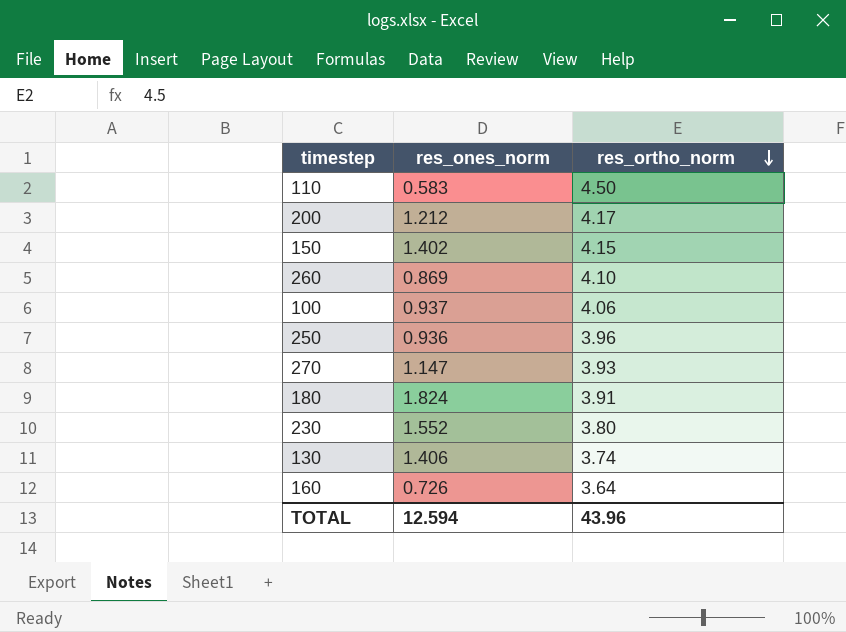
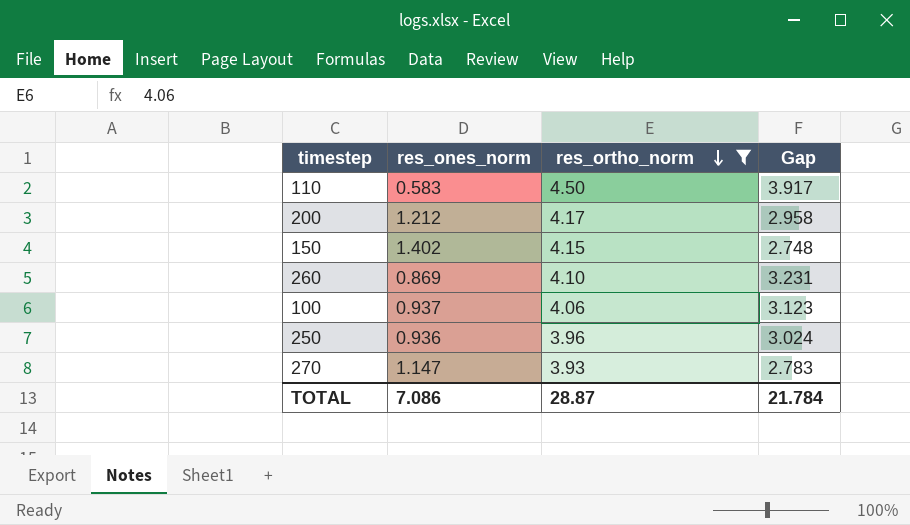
filter: none -> res_ortho_norm >= 3.93
column Gap | formula: none -> [res_ortho_norm] - [res_ones_norm]
TOTAL | res_ones_norm: 12.594 -> 7.086
TOTAL | res_ortho_norm: 43.96 -> 28.87

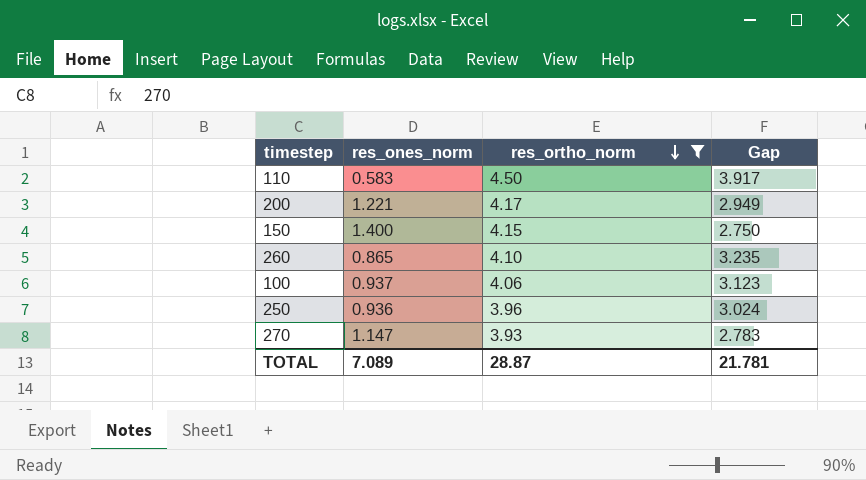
200 | res_ones_norm: 1.212 -> 1.221
200 | Gap: 2.958 -> 2.949
150 | res_ones_norm: 1.402 -> 1.400
150 | Gap: 2.748 -> 2.750
260 | res_ones_norm: 0.869 -> 0.865
260 | Gap: 3.231 -> 3.235
TOTAL | res_ones_norm: 7.086 -> 7.089
TOTAL | Gap: 21.784 -> 21.781

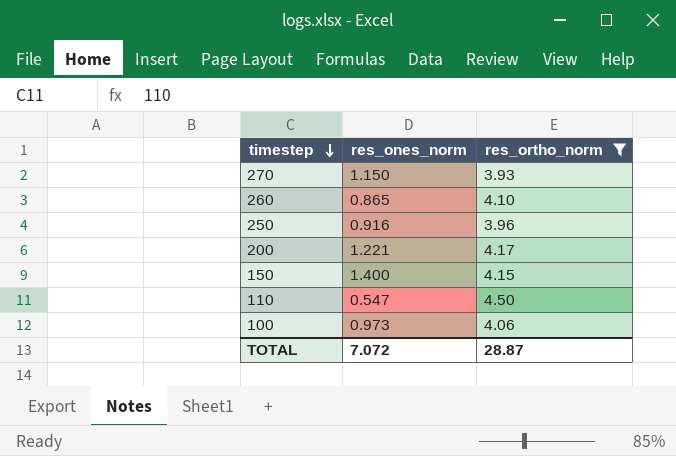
row order: res_ortho_norm descending -> timestep descending
column Gap | formula: [res_ortho_norm] - [res_ones_norm] -> none
270 | res_ones_norm: 1.147 -> 1.150
250 | res_ones_norm: 0.936 -> 0.916
110 | res_ones_norm: 0.583 -> 0.547
100 | res_ones_norm: 0.937 -> 0.973
TOTAL | res_ones_norm: 7.089 -> 7.072

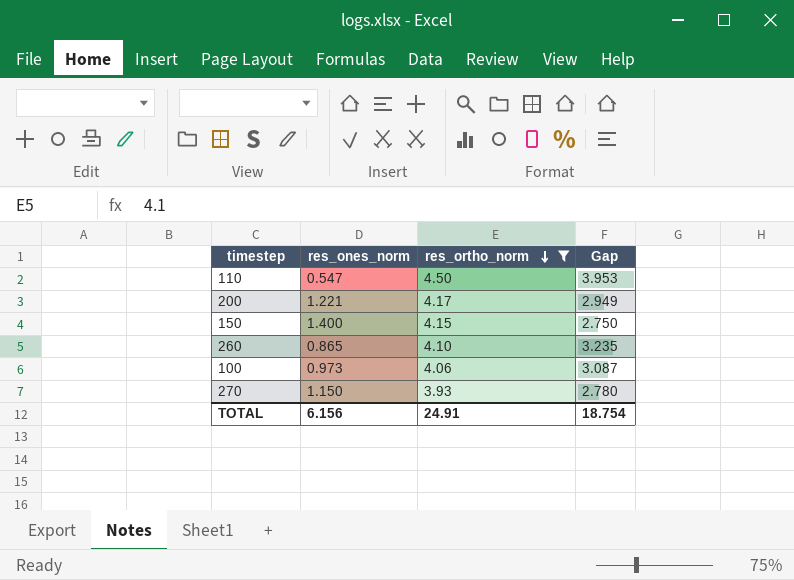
row order: timestep descending -> res_ortho_norm descending
column Gap | formula: none -> [res_ortho_norm] - [res_ones_norm]
row 250: 0.916 | 3.96 -> none
TOTAL | res_ones_norm: 7.072 -> 6.156
TOTAL | res_ortho_norm: 28.87 -> 24.91

